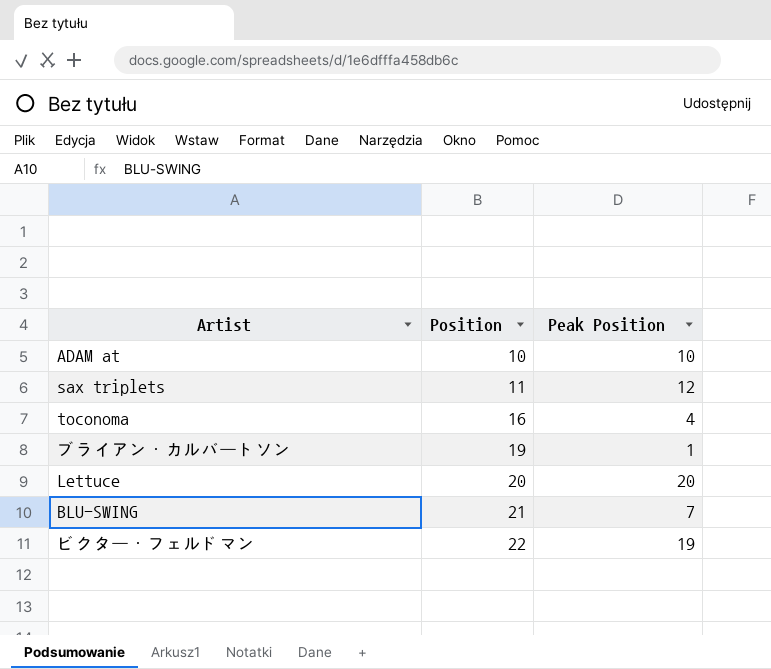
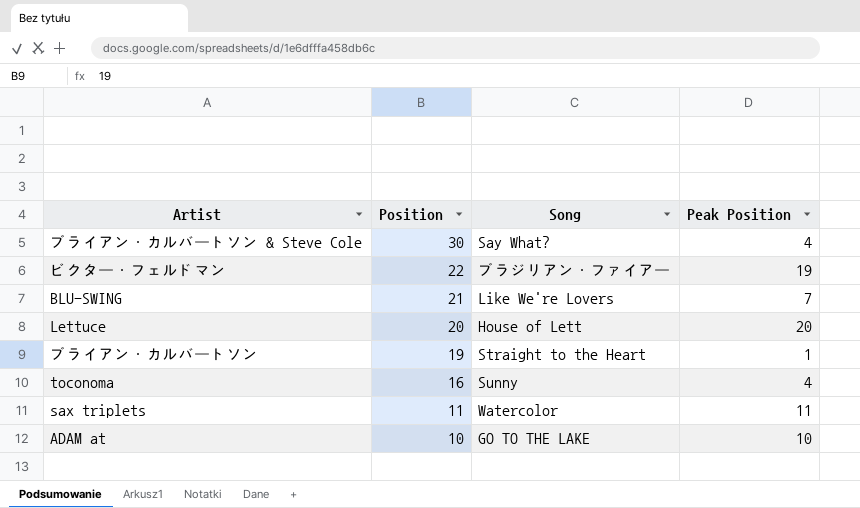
row order: Position ascending -> Position descending
column Song | position: none -> 3
row ブライアン・カルバートソン & Steve Cole: none -> 30 | Say What? | 4
sax triplets | Peak Position: 12 -> 11

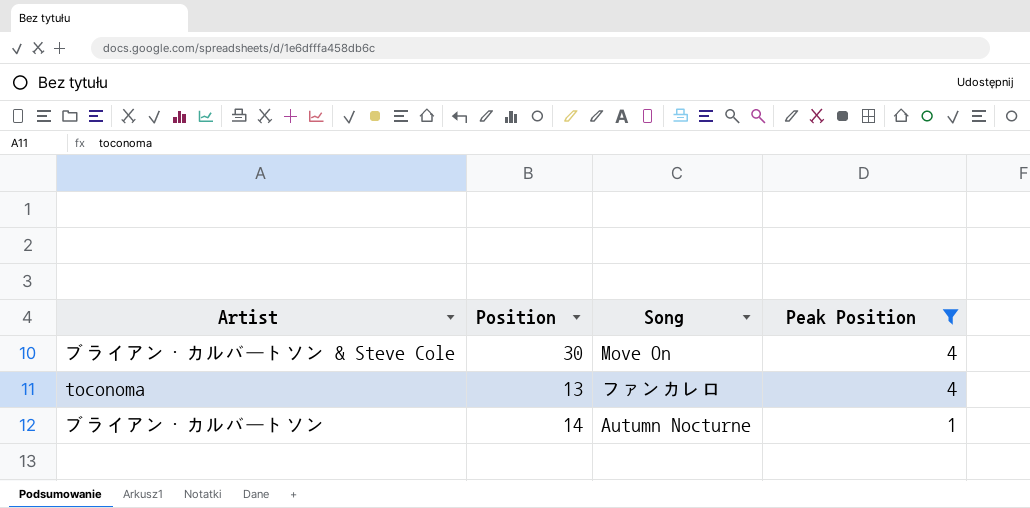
filter: none -> Peak Position <= 4
row order: Position descending -> Peak Position descending
ブライアン・カルバートソン & Steve Cole | Song: Say What? -> Move On
toconoma | Position: 16 -> 13
toconoma | Song: Sunny -> ファンカレロ
ブライアン・カルバートソン | Position: 19 -> 14
ブライアン・カルバートソン | Song: Straight to the Heart -> Autumn Nocturne

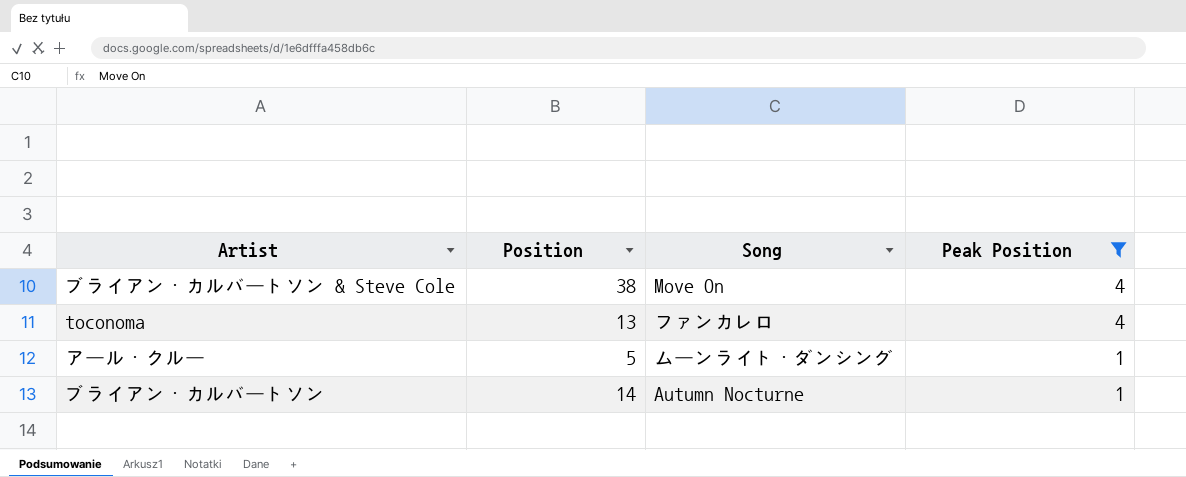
ブライアン・カルバートソン & Steve Cole | Position: 30 -> 38
row アール・クルー: none -> 5 | ムーンライト・ダンシング | 1

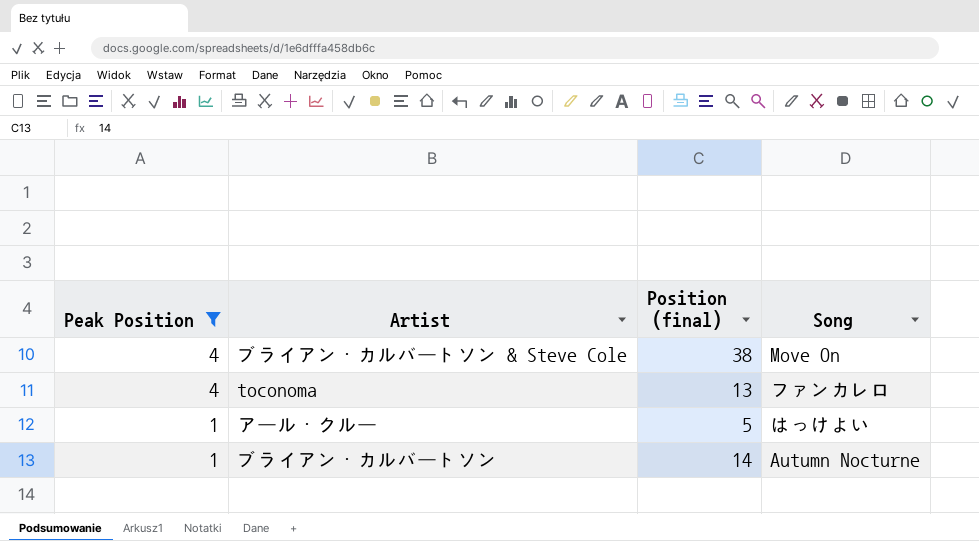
column Peak Position | position: 4 -> 1
column name: Position -> Position (final)
アール・クルー | Song: ムーンライト・ダンシング -> はっけよい

